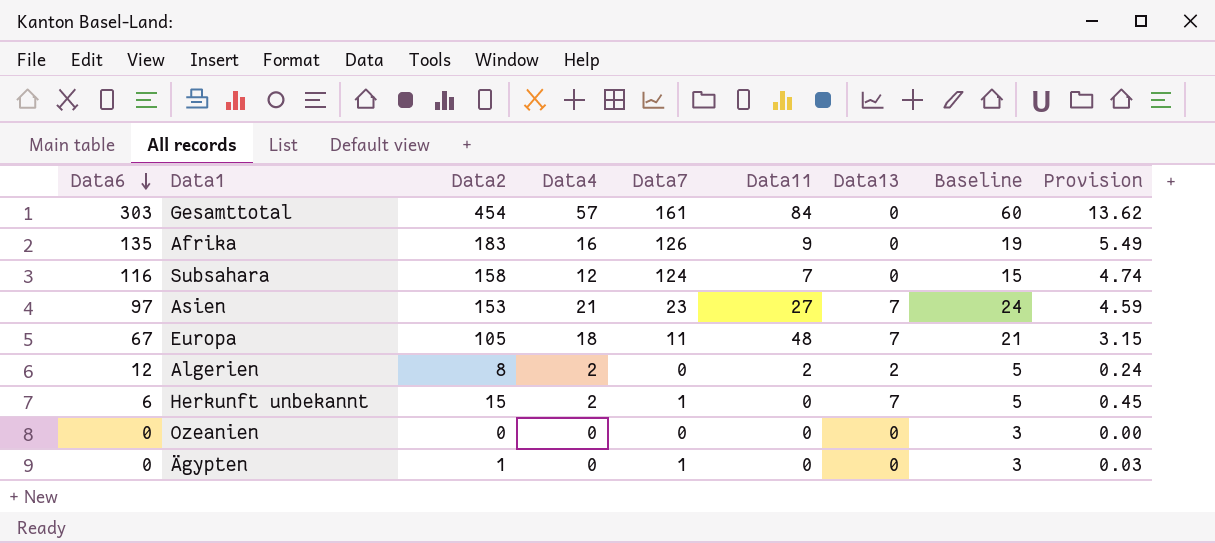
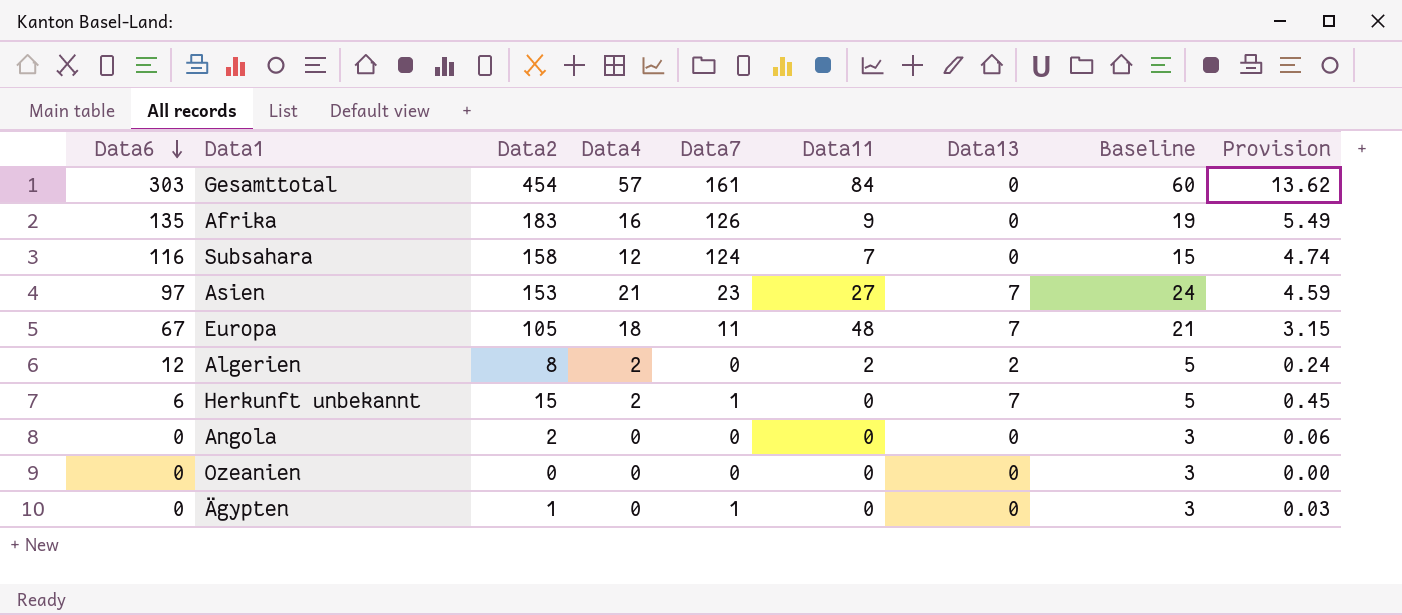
row Angola: none -> 0 | 2 | 0 | 0 | 0 | 0 | 3 | 0.06

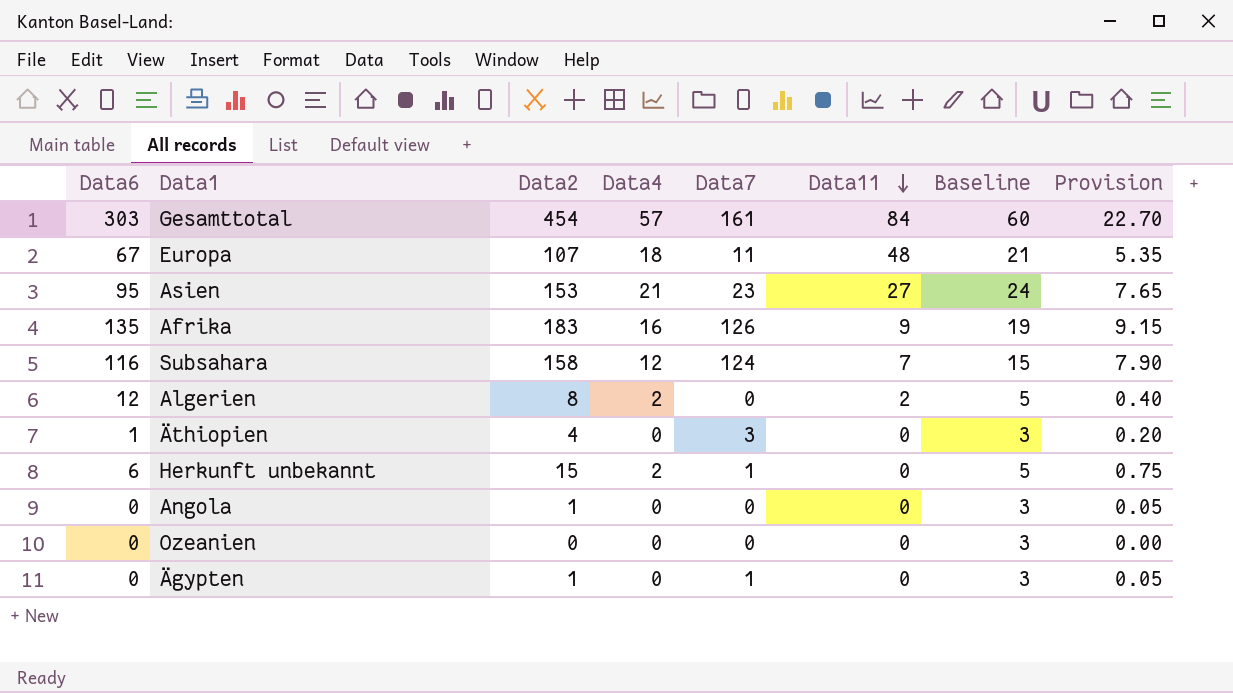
row order: Data6 descending -> Data11 descending
column Data13 | position: 7 -> none
column Provision | formula: [Data2] * 0.03 -> [Data2] * 0.05
Europa | Data2: 105 -> 107
Asien | Data6: 97 -> 95
row Äthiopien: none -> 1 | 4 | 0 | 3 | 0 | 3 | 0.20
Angola | Data2: 2 -> 1

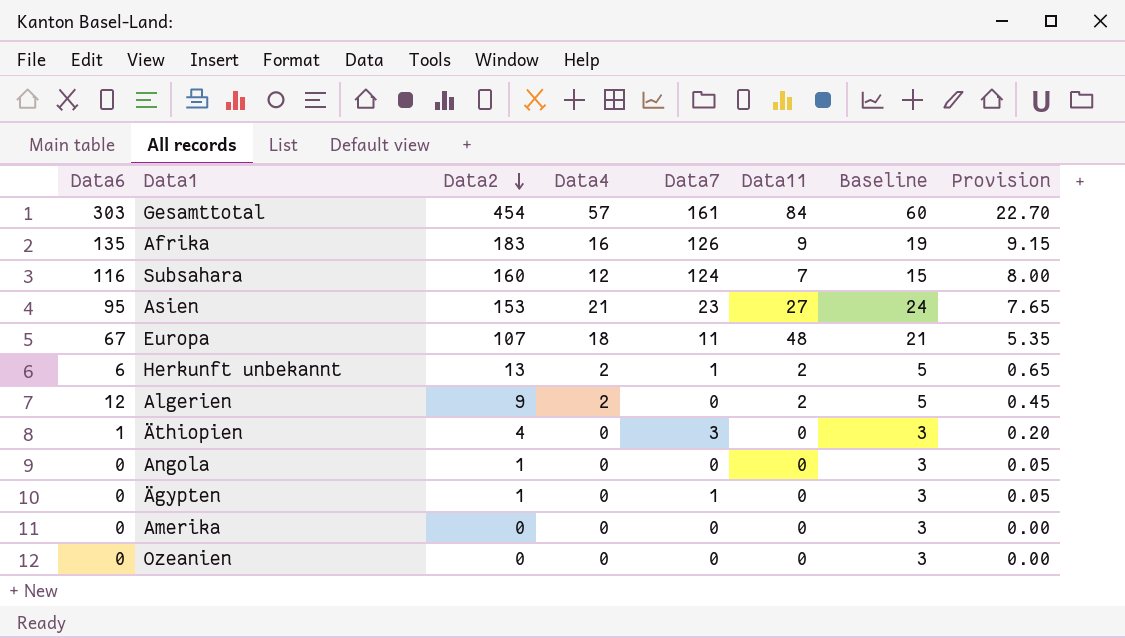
row order: Data11 descending -> Data2 descending
Subsahara | Data2: 158 -> 160
Subsahara | Provision: 7.90 -> 8.00
Herkunft unbekannt | Data2: 15 -> 13
Herkunft unbekannt | Data11: 0 -> 2
Herkunft unbekannt | Provision: 0.75 -> 0.65
Algerien | Data2: 8 -> 9
Algerien | Provision: 0.40 -> 0.45
row Amerika: none -> 0 | 0 | 0 | 0 | 0 | 3 | 0.00

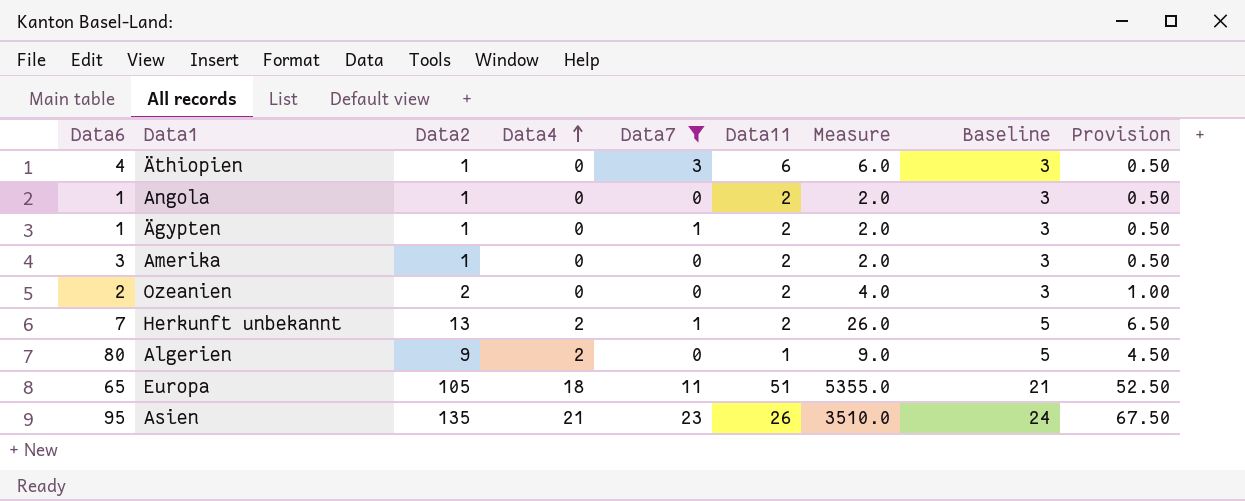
filter: none -> Data7 <= 23
row order: Data2 descending -> Data4 ascending
column Measure | formula: none -> [Data2] * [Data11]
column Provision | formula: [Data2] * 0.05 -> [Data2] * 0.5
Äthiopien | Data6: 1 -> 4
Äthiopien | Data2: 4 -> 1
Äthiopien | Data11: 0 -> 6
Angola | Data6: 0 -> 1
Angola | Data11: 0 -> 2
Ägypten | Data6: 0 -> 1
Ägypten | Data11: 0 -> 2
Amerika | Data6: 0 -> 3
Amerika | Data2: 0 -> 1
Amerika | Data11: 0 -> 2
Ozeanien | Data6: 0 -> 2
Ozeanien | Data2: 0 -> 2
Ozeanien | Data11: 0 -> 2
Herkunft unbekannt | Data6: 6 -> 7
Algerien | Data6: 12 -> 80
Algerien | Data11: 2 -> 1
Europa | Data6: 67 -> 65
Europa | Data2: 107 -> 105
Europa | Data11: 48 -> 51
Asien | Data2: 153 -> 135
Asien | Data11: 27 -> 26

